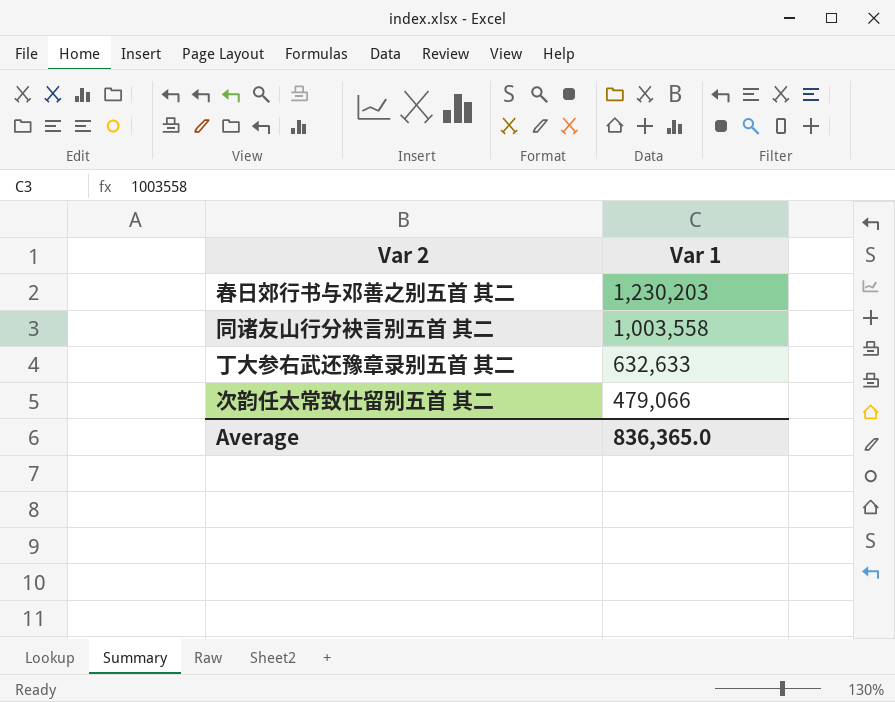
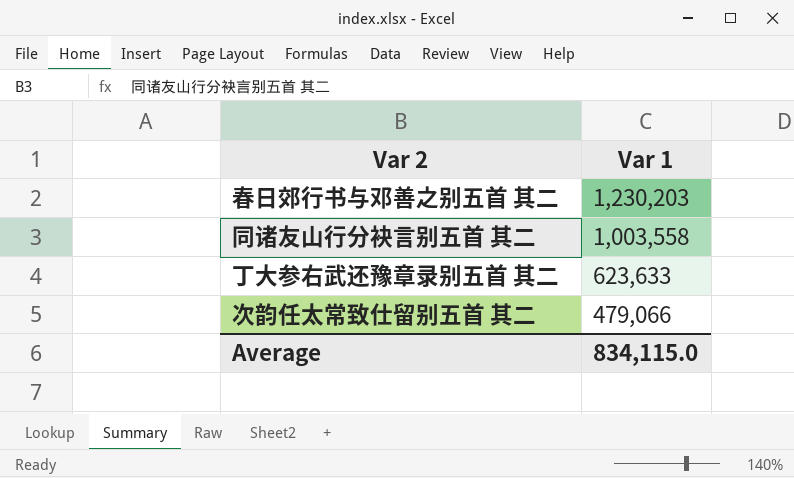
丁大参右武还豫章录别五首 其二 | Var 1: 632,633 -> 623,633
Average | Var 1: 836,365.0 -> 834,115.0

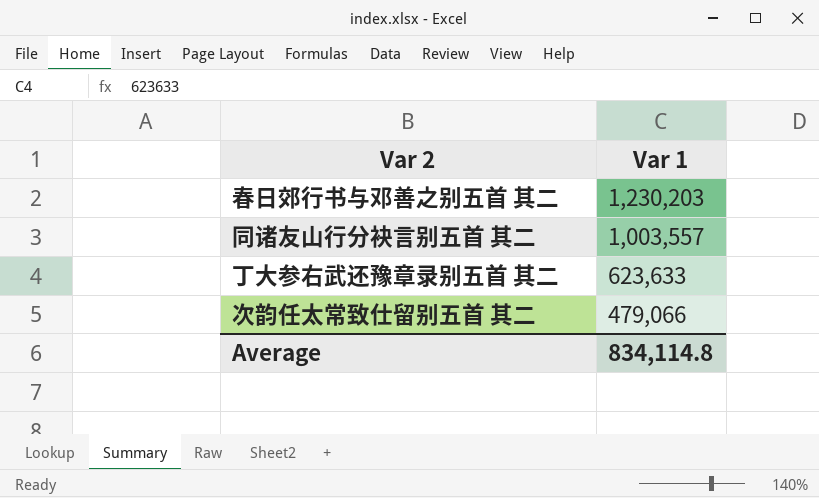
同诸友山行分袂言别五首 其二 | Var 1: 1,003,558 -> 1,003,557
Average | Var 1: 834,115.0 -> 834,114.8

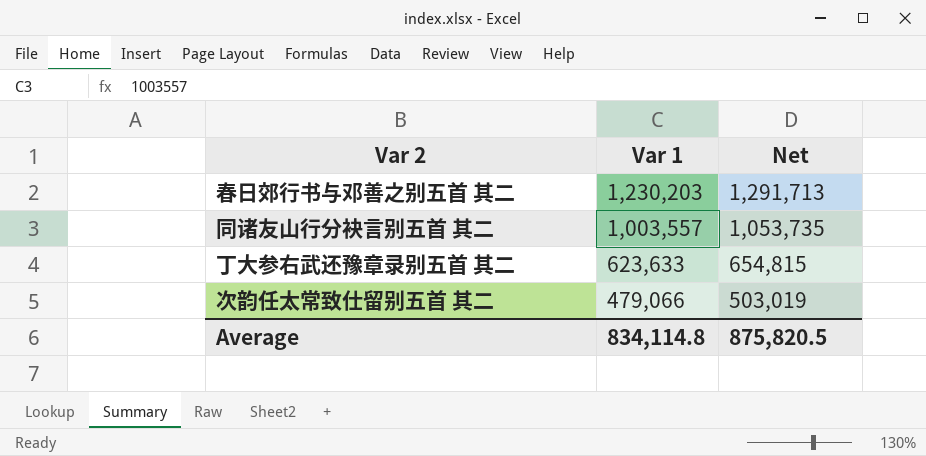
column Net | formula: none -> [Var 1] * 1.05

